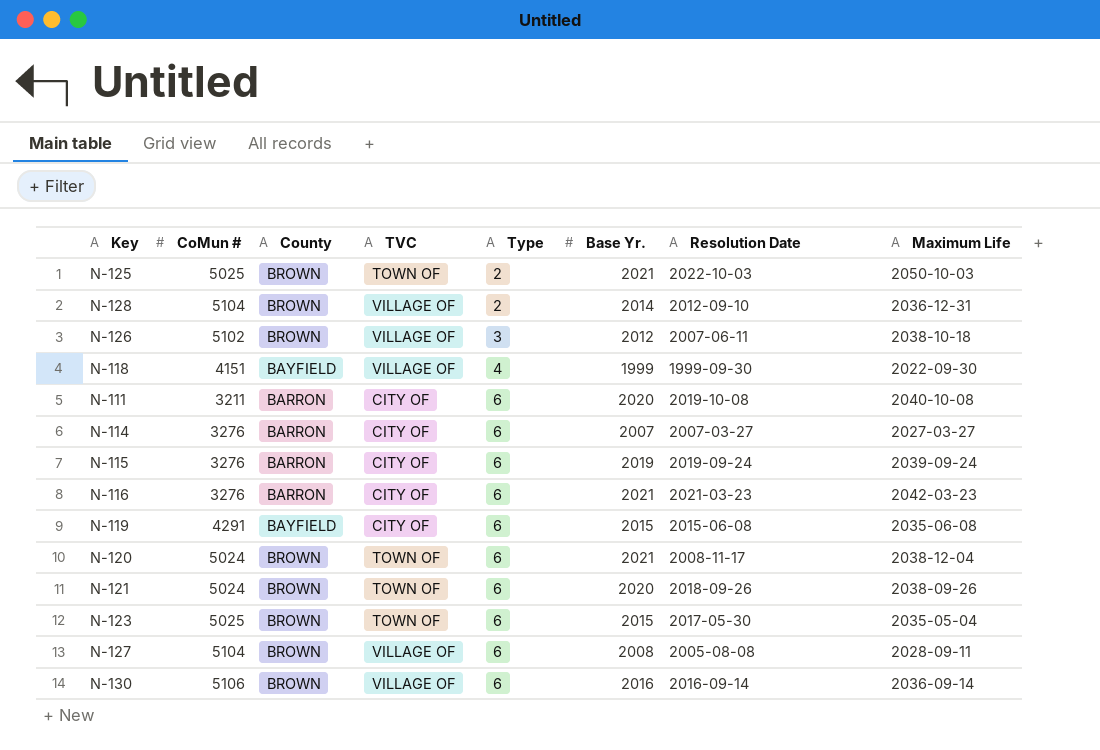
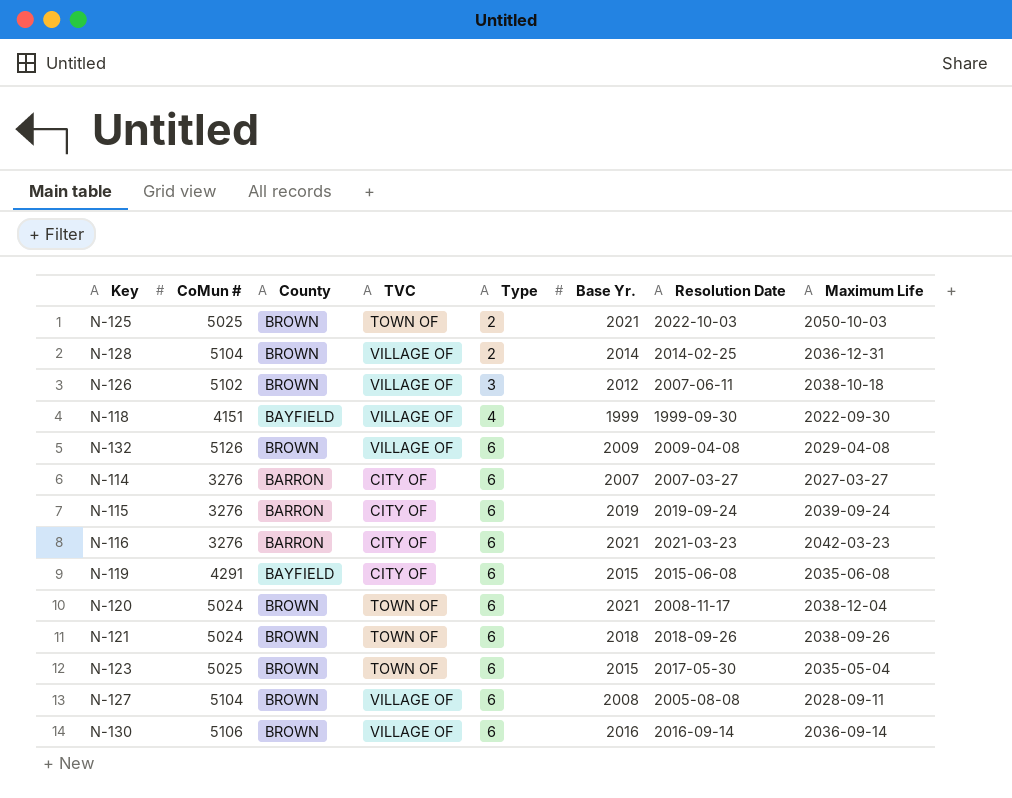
row N-111: 3211 | BARRON | CITY OF | 6 | 2020 | 2019-10-08 | 2040-10-08 -> none
N-128 | Resolution Date: 2012-09-10 -> 2014-02-25
row N-132: none -> 5126 | BROWN | VILLAGE OF | 6 | 2009 | 2009-04-08 | 2029-04-08
N-121 | Base Yr.: 2020 -> 2018

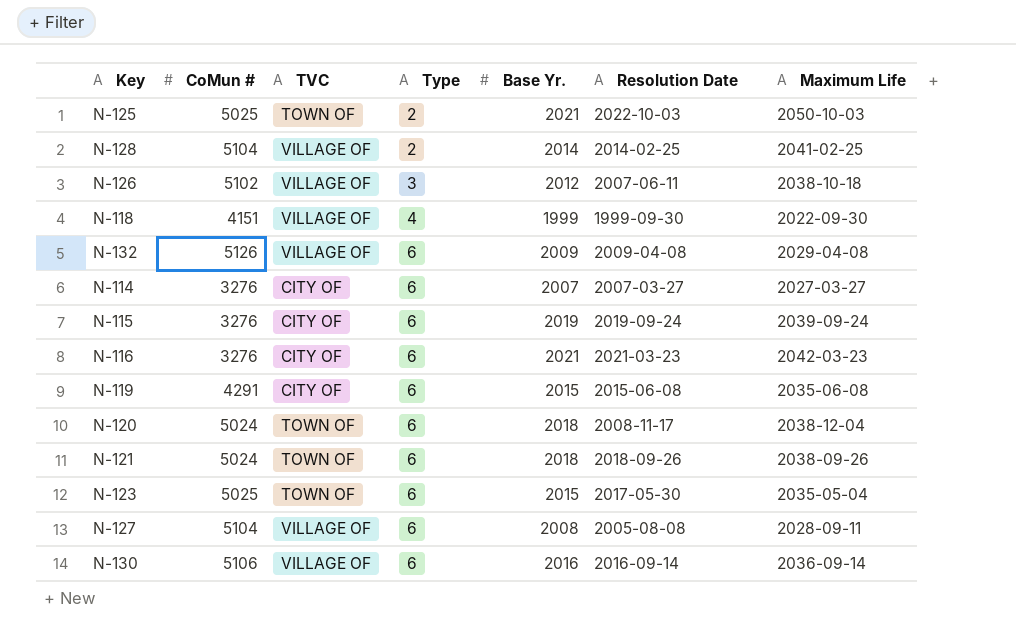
column County | position: 3 -> none
N-128 | Maximum Life: 2036-12-31 -> 2041-02-25
N-120 | Base Yr.: 2021 -> 2018

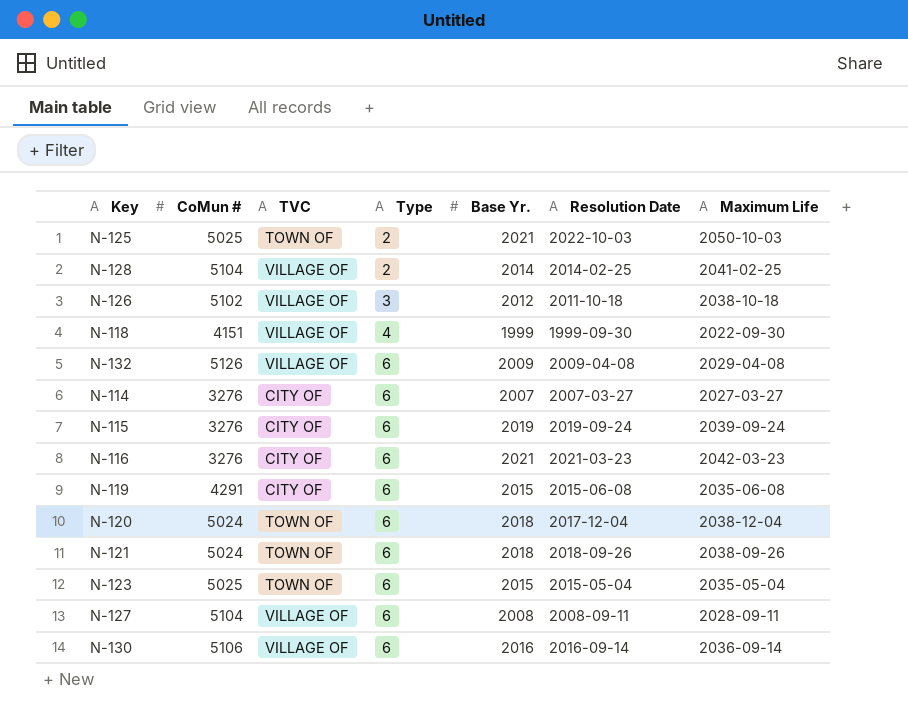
N-126 | Resolution Date: 2007-06-11 -> 2011-10-18
N-120 | Resolution Date: 2008-11-17 -> 2017-12-04
N-123 | Resolution Date: 2017-05-30 -> 2015-05-04
N-127 | Resolution Date: 2005-08-08 -> 2008-09-11

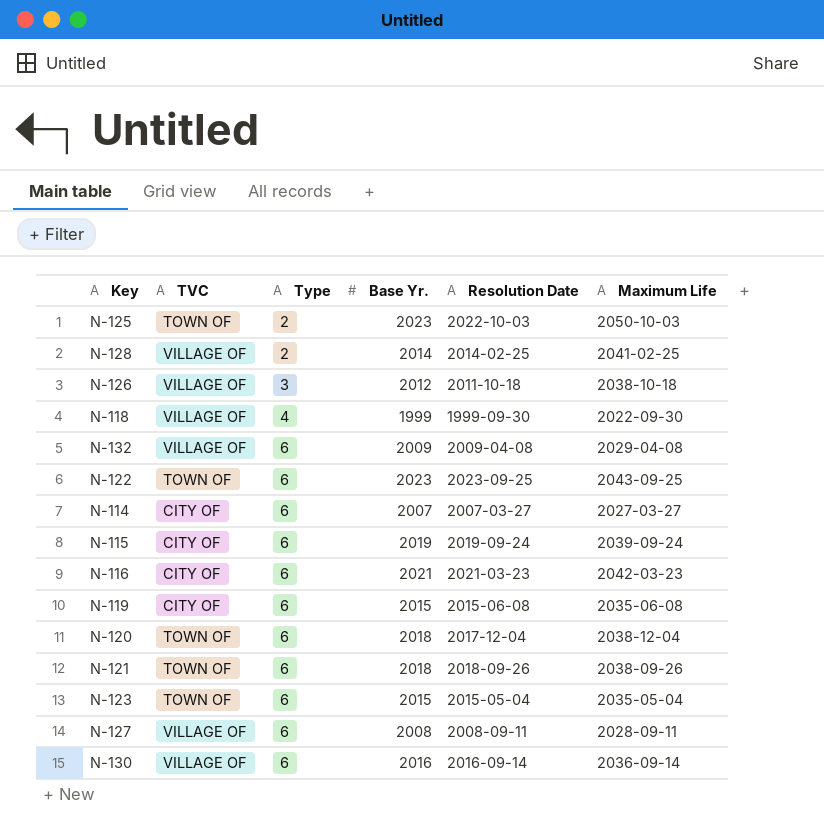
column CoMun # | position: 2 -> none
N-125 | Base Yr.: 2021 -> 2023
row N-122: none -> TOWN OF | 6 | 2023 | 2023-09-25 | 2043-09-25

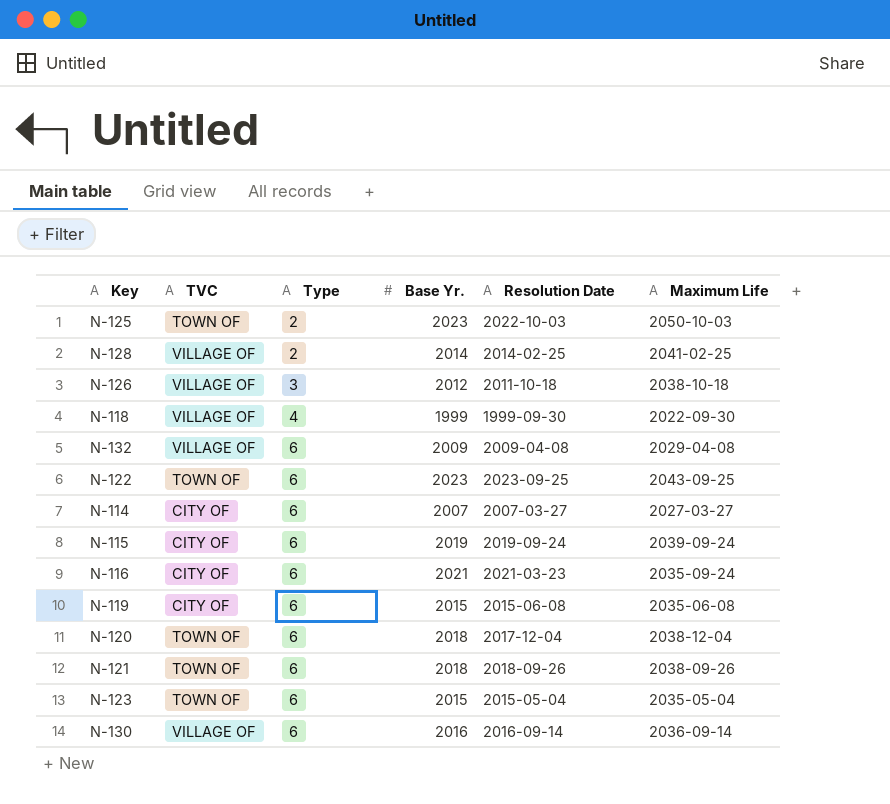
row N-127: VILLAGE OF | 6 | 2008 | 2008-09-11 | 2028-09-11 -> none
N-116 | Maximum Life: 2042-03-23 -> 2035-09-24

